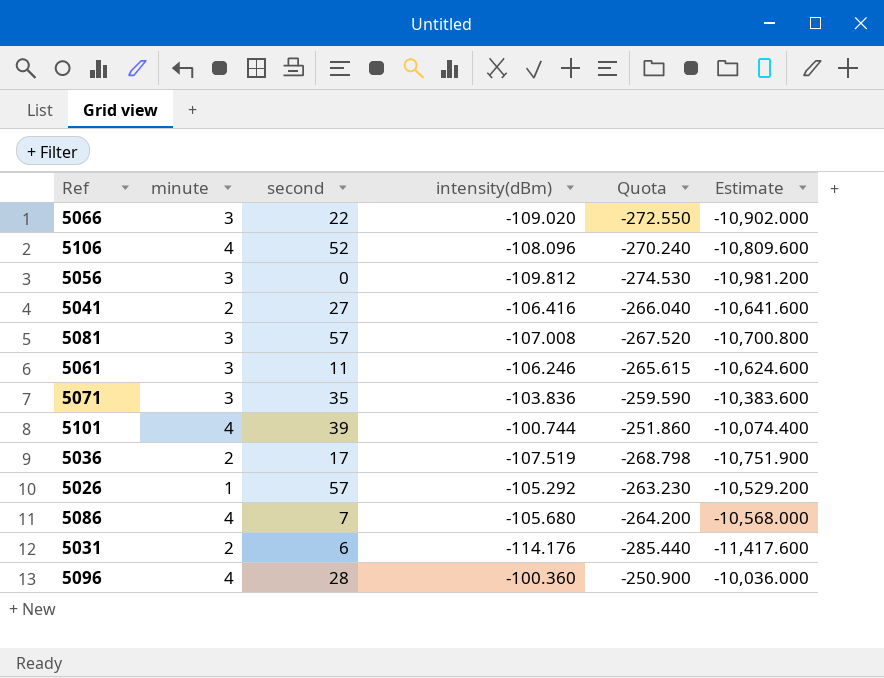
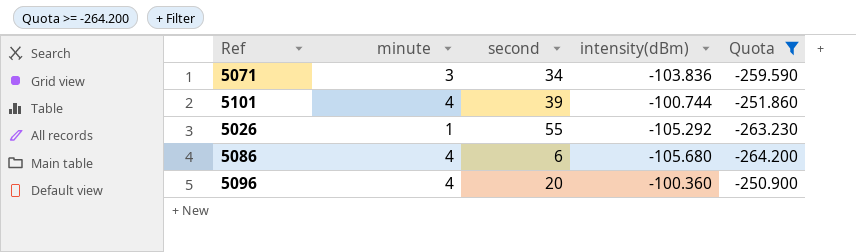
filter: none -> Quota >= -264.200
column Estimate | formula: [intensity(dBm)] * 100 -> none
5071 | second: 35 -> 34
5026 | second: 57 -> 55
5086 | second: 7 -> 6
5096 | second: 28 -> 20

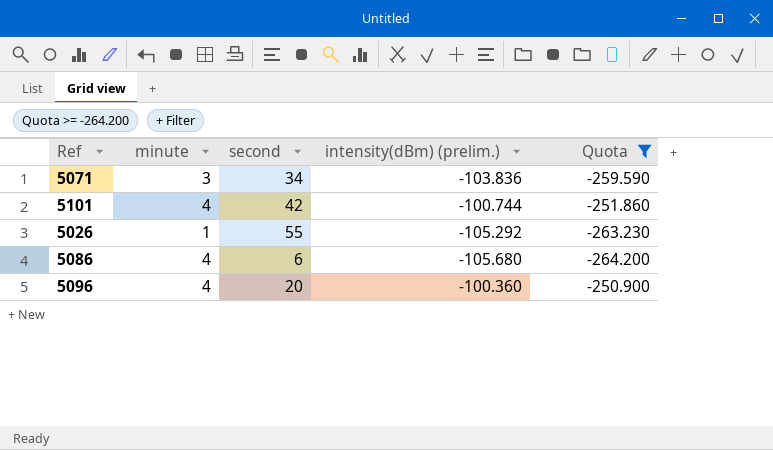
column name: intensity(dBm) -> intensity(dBm) (prelim.)
5101 | second: 39 -> 42

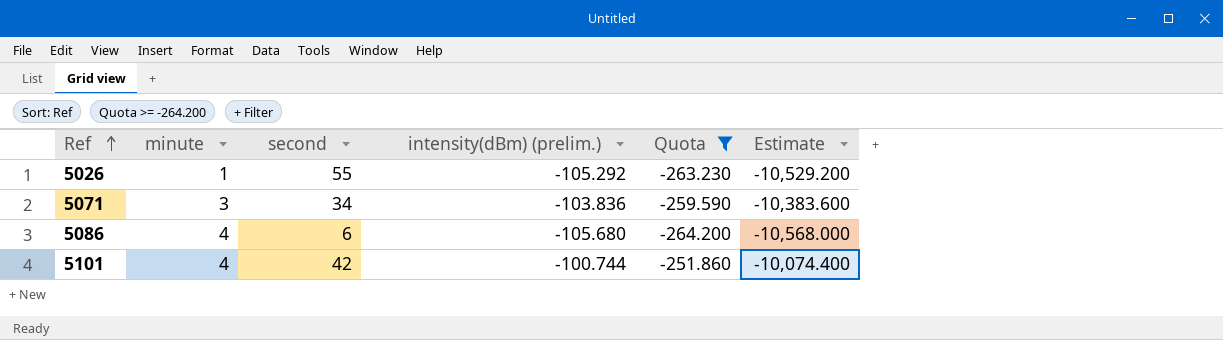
row order: none -> Ref ascending
column Estimate | formula: none -> [intensity(dBm) (prelim.)] * 100
row 5096: 4 | 20 | -100.360 | -250.900 -> none

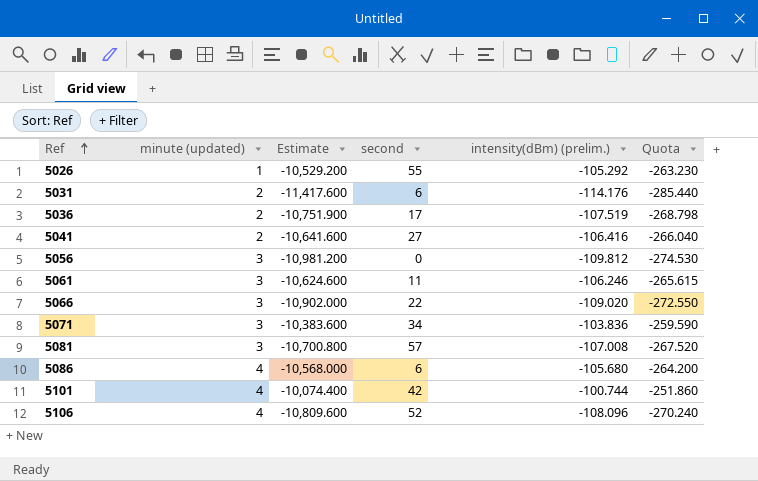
filter: Quota >= -264.200 -> none
column name: minute -> minute (updated)
column Estimate | position: 6 -> 3

